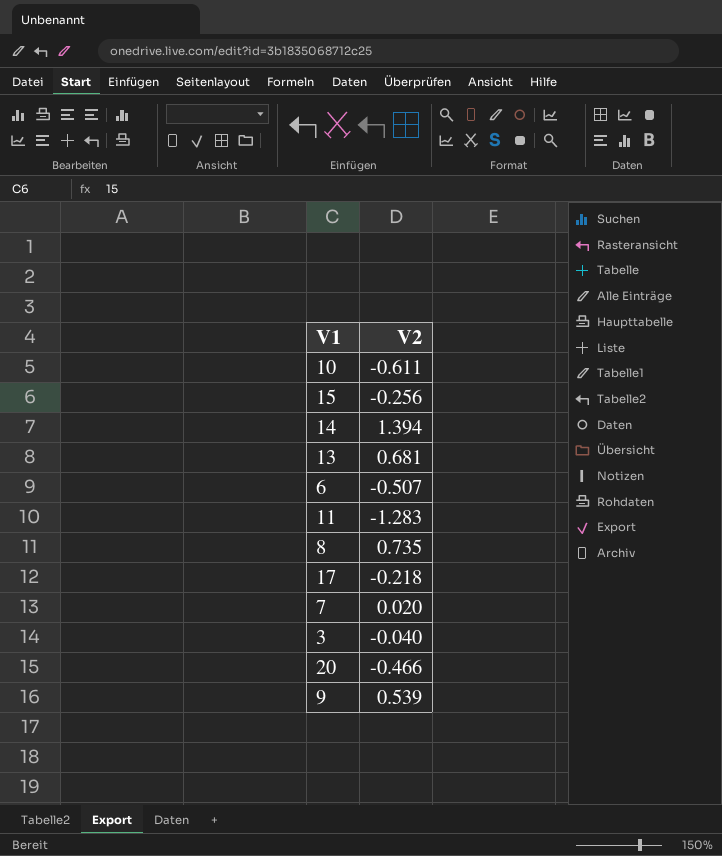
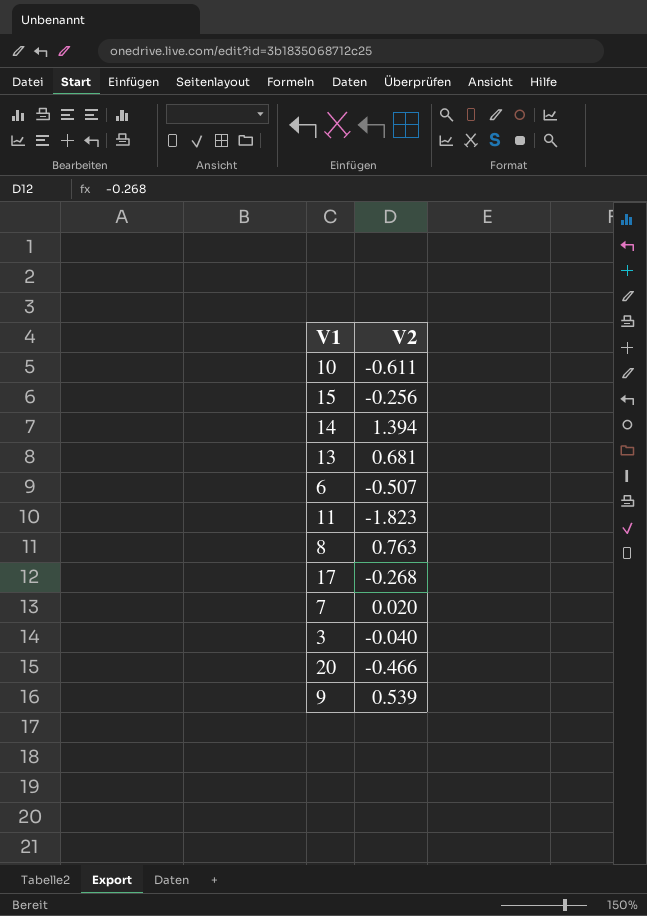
11 | V2: -1.283 -> -1.823
8 | V2: 0.735 -> 0.763
17 | V2: -0.218 -> -0.268

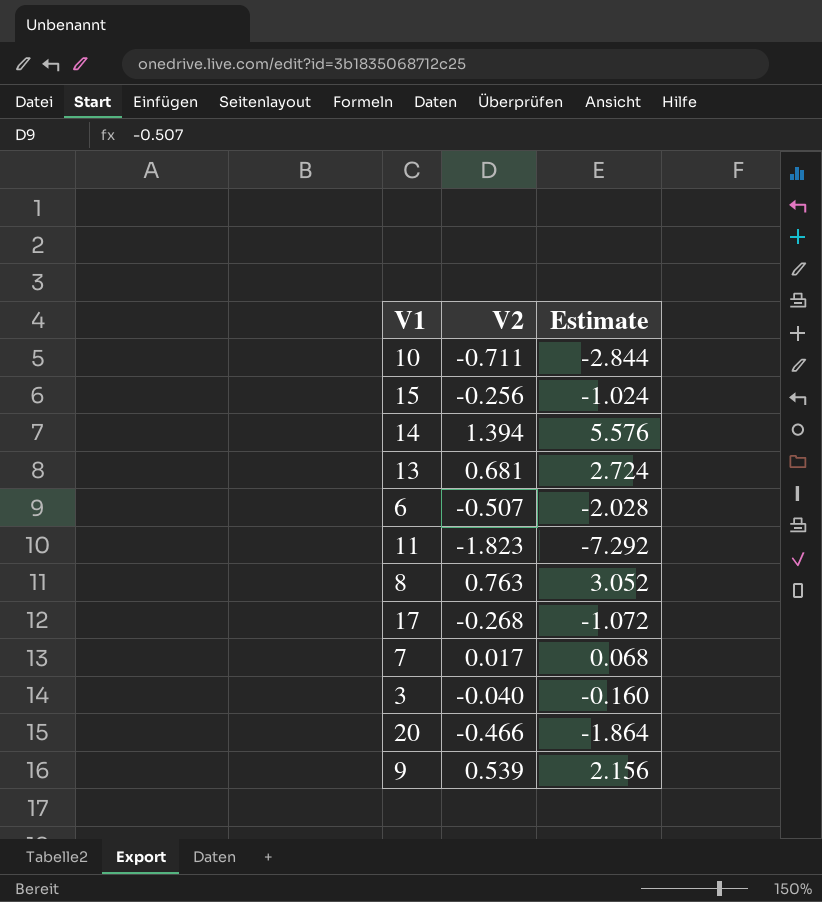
column Estimate | formula: none -> [V2] * 4
10 | V2: -0.611 -> -0.711
7 | V2: 0.020 -> 0.017

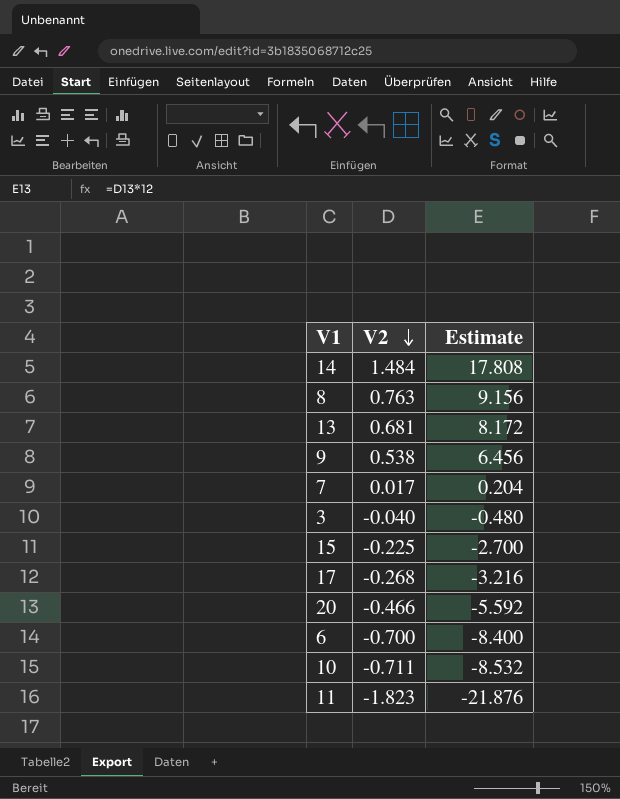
row order: none -> V2 descending
column Estimate | formula: [V2] * 4 -> [V2] * 12
14 | V2: 1.394 -> 1.484
9 | V2: 0.539 -> 0.538
15 | V2: -0.256 -> -0.225
6 | V2: -0.507 -> -0.700

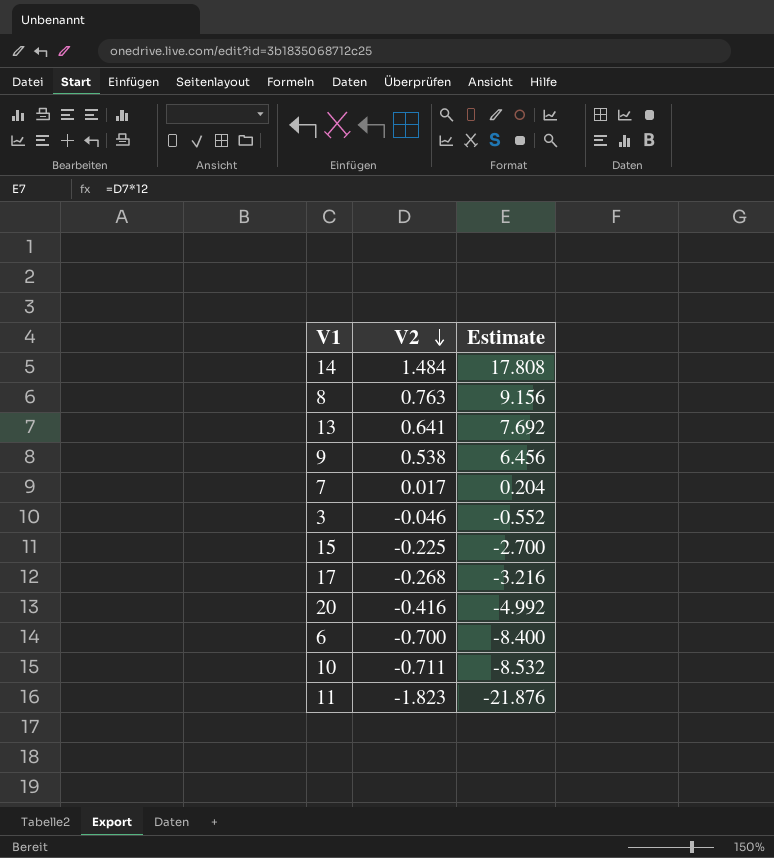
13 | V2: 0.681 -> 0.641
13 | Estimate: 8.172 -> 7.692
3 | V2: -0.040 -> -0.046
3 | Estimate: -0.480 -> -0.552
20 | V2: -0.466 -> -0.416
20 | Estimate: -5.592 -> -4.992

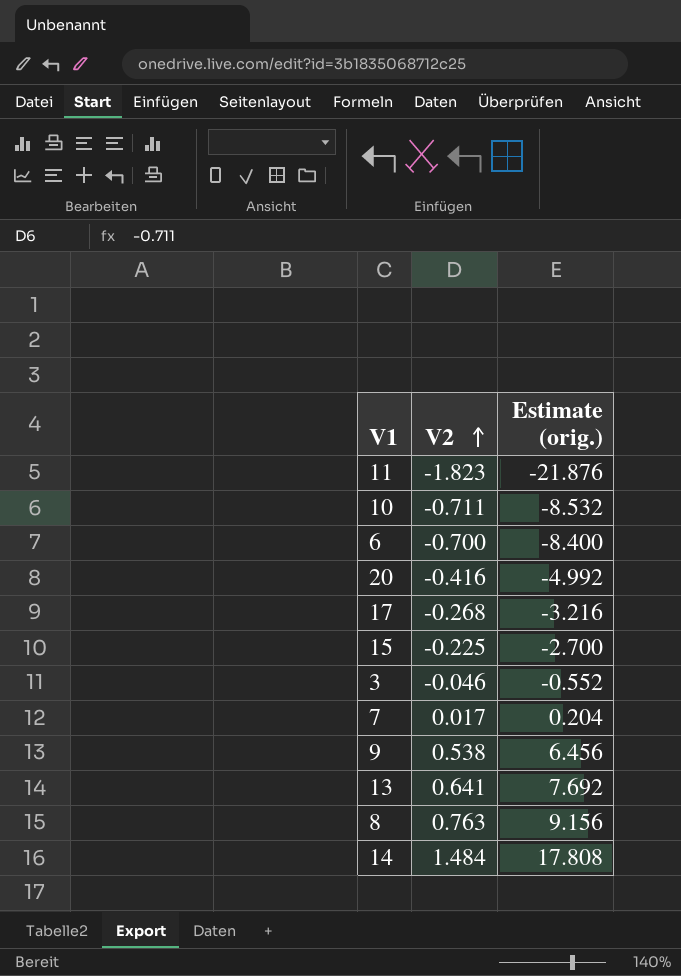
row order: V2 descending -> V2 ascending
column name: Estimate -> Estimate (orig.)

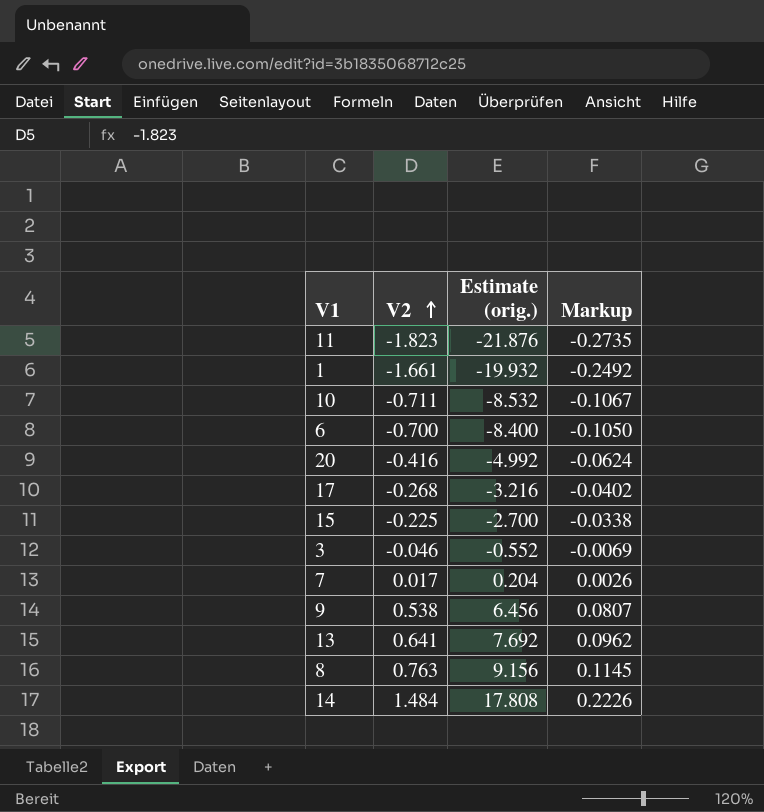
column Markup | formula: none -> [V2] * 0.15
row 1: none -> -1.661 | -19.932 | -0.2492

